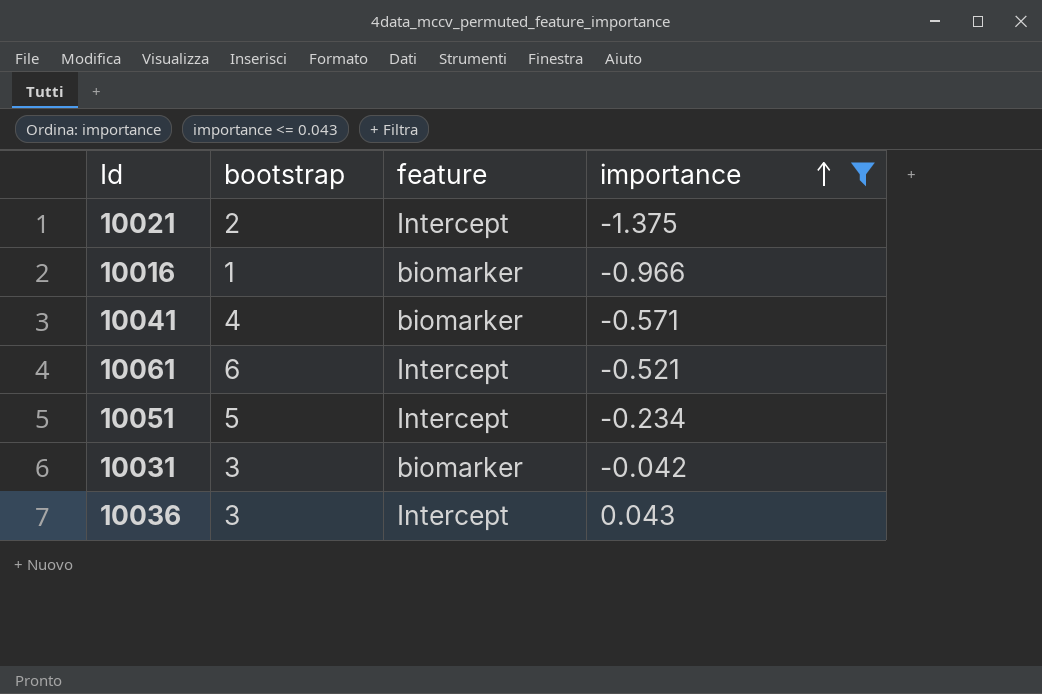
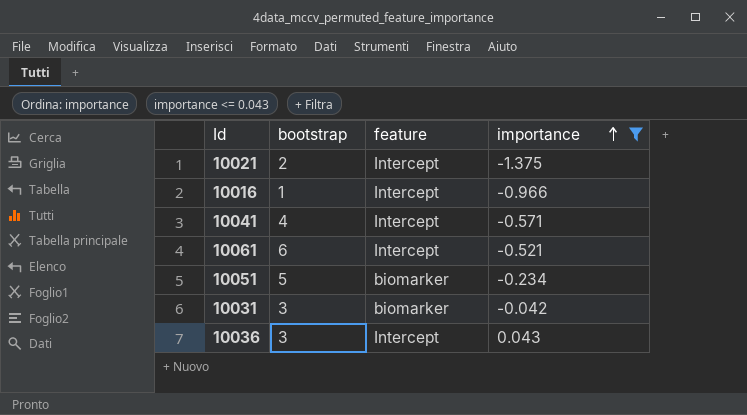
10016 | feature: biomarker -> Intercept
10041 | feature: biomarker -> Intercept
10051 | feature: Intercept -> biomarker

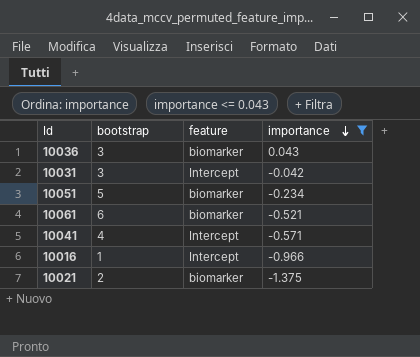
row order: importance ascending -> importance descending
10036 | feature: Intercept -> biomarker
10031 | feature: biomarker -> Intercept
10061 | feature: Intercept -> biomarker
10021 | feature: Intercept -> biomarker

